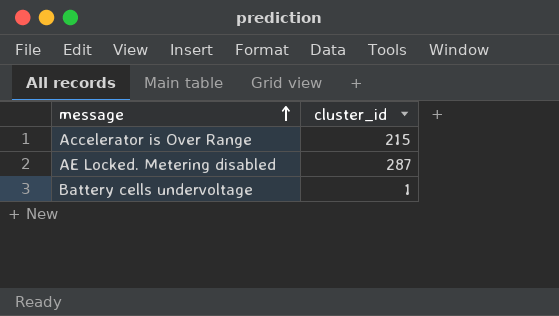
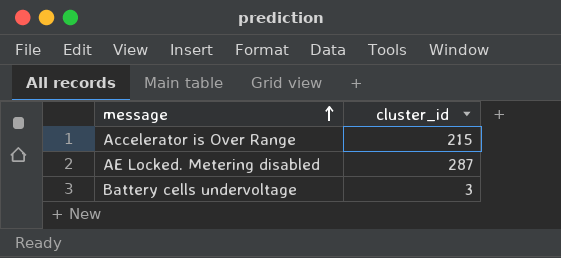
Battery cells undervoltage | cluster_id: 1 -> 3

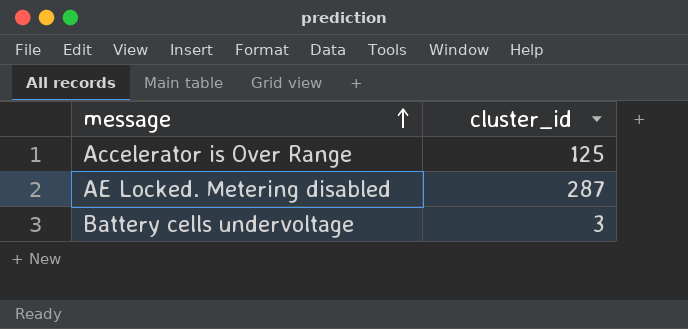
Accelerator is Over Range | cluster_id: 215 -> 125

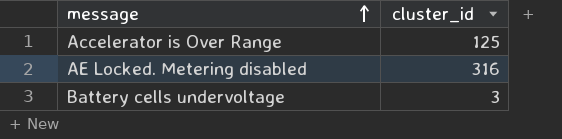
AE Locked. Metering disabled | cluster_id: 287 -> 316

